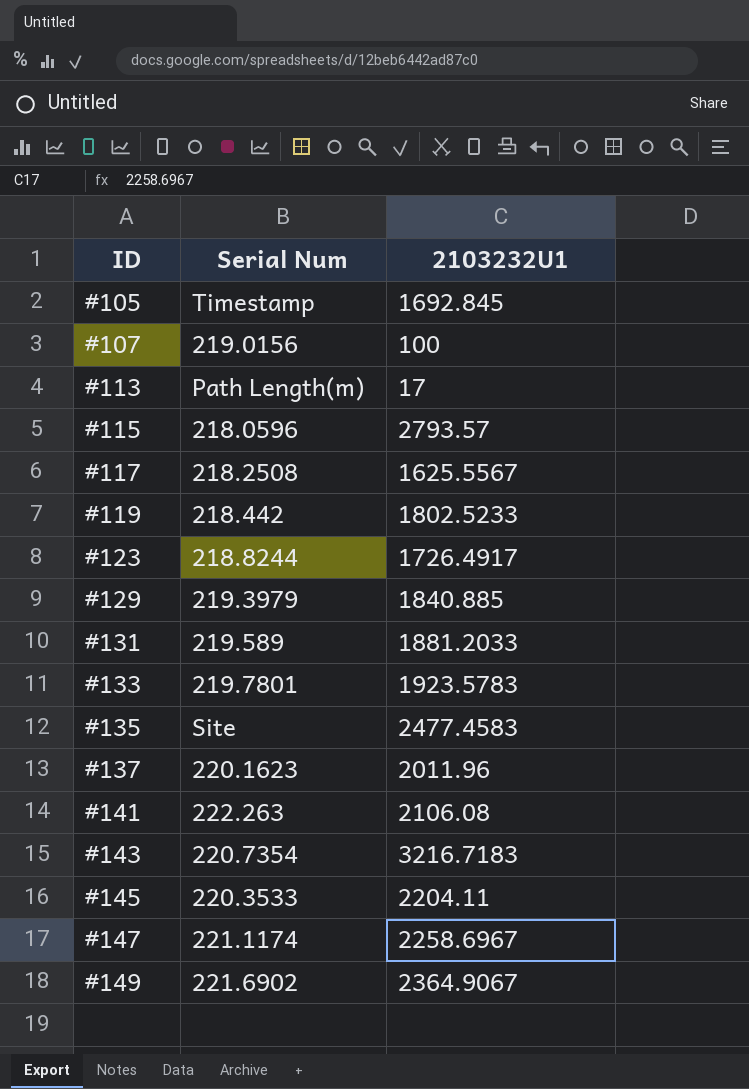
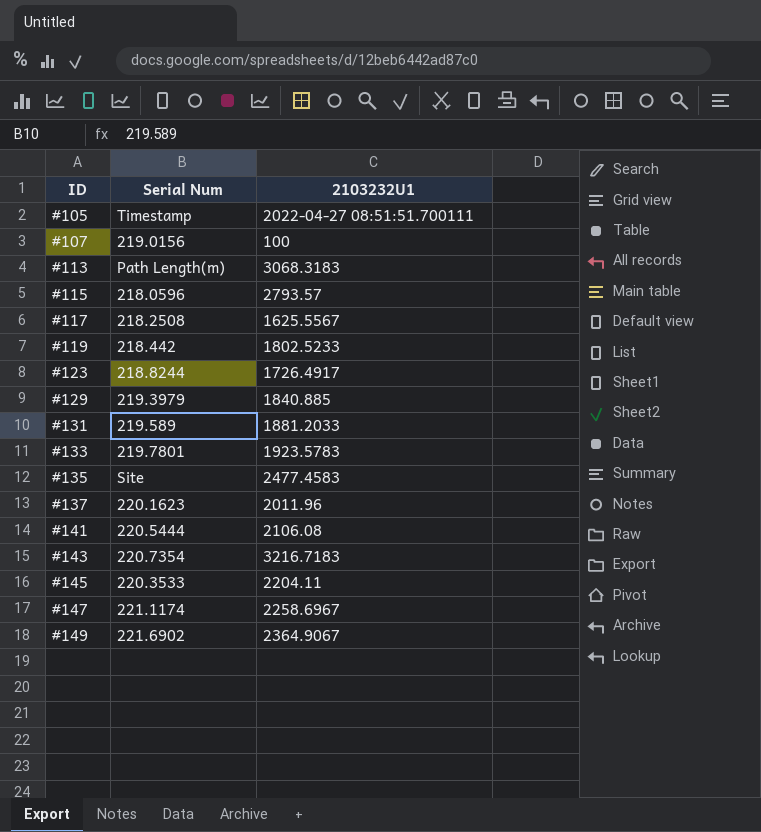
#105 | 2103232U1: 1692.845 -> 2022-04-27 08:51:51.700111
#113 | 2103232U1: 17 -> 3068.3183
#141 | Serial Num: 222.263 -> 220.5444

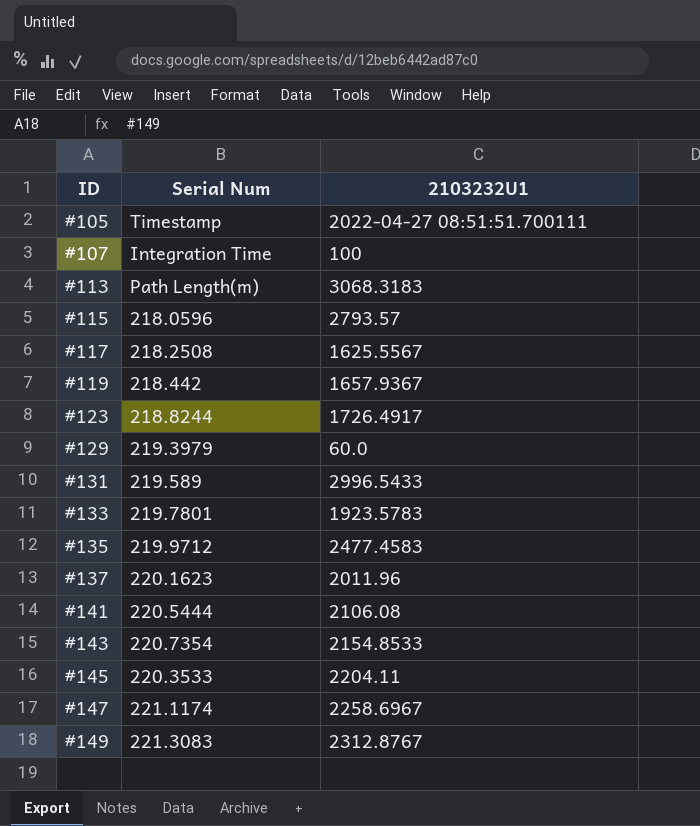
#107 | Serial Num: 219.0156 -> Integration Time
#119 | 2103232U1: 1802.5233 -> 1657.9367
#129 | 2103232U1: 1840.885 -> 60.0
#131 | 2103232U1: 1881.2033 -> 2996.5433
#135 | Serial Num: Site -> 219.9712
#143 | 2103232U1: 3216.7183 -> 2154.8533
#149 | Serial Num: 221.6902 -> 221.3083
#149 | 2103232U1: 2364.9067 -> 2312.8767

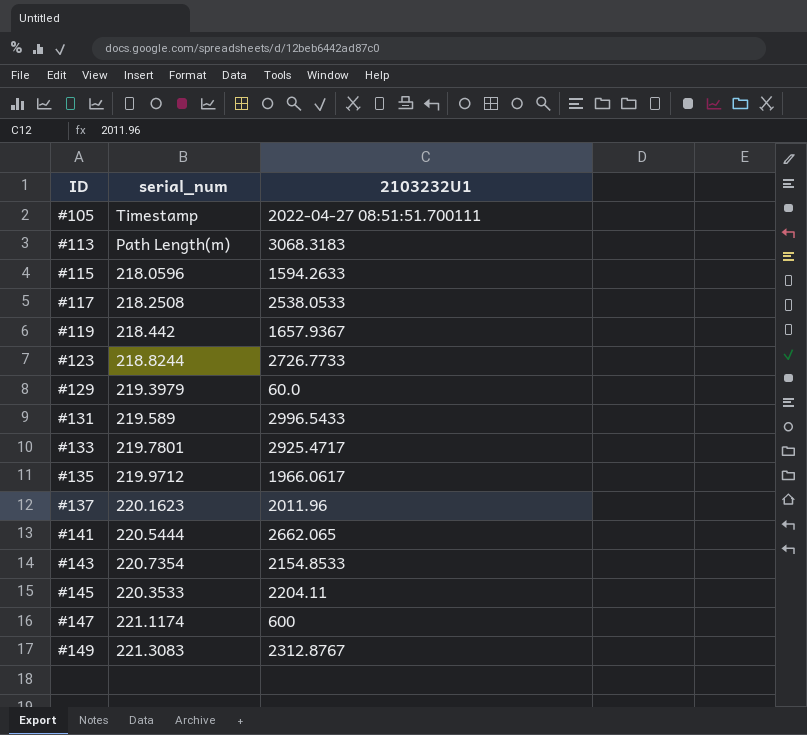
column name: Serial Num -> serial_num
row #107: Integration Time | 100 -> none
#115 | 2103232U1: 2793.57 -> 1594.2633
#117 | 2103232U1: 1625.5567 -> 2538.0533
#123 | 2103232U1: 1726.4917 -> 2726.7733
#133 | 2103232U1: 1923.5783 -> 2925.4717
#135 | 2103232U1: 2477.4583 -> 1966.0617
#141 | 2103232U1: 2106.08 -> 2662.065
#147 | 2103232U1: 2258.6967 -> 600

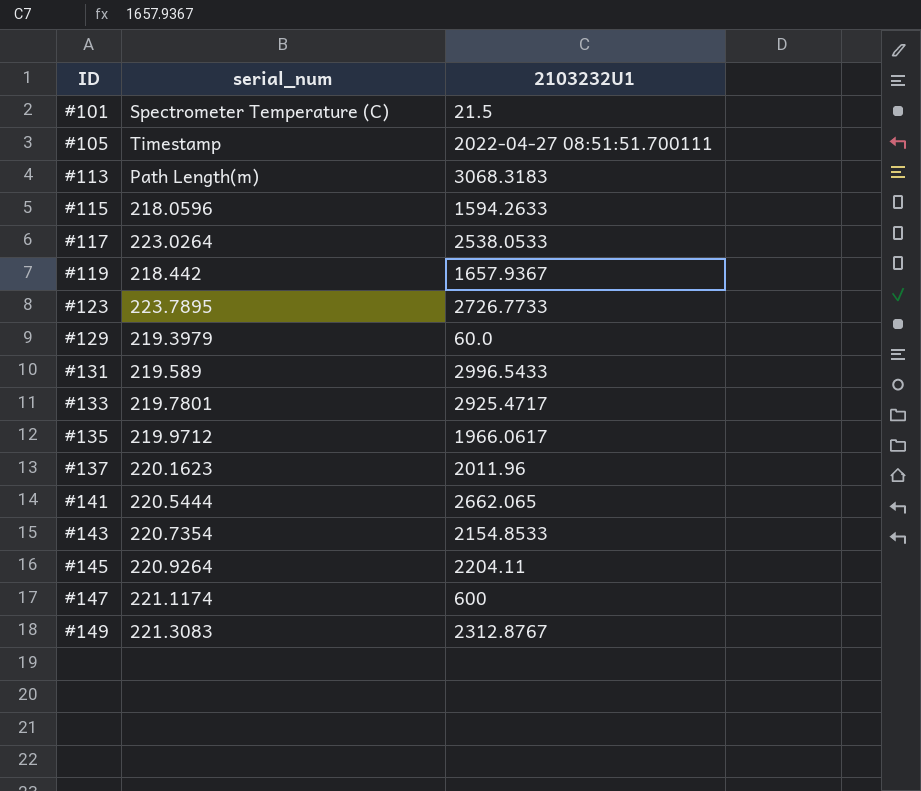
row #101: none -> Spectrometer Temperature (C) | 21.5
#117 | serial_num: 218.2508 -> 223.0264
#123 | serial_num: 218.8244 -> 223.7895
#145 | serial_num: 220.3533 -> 220.9264

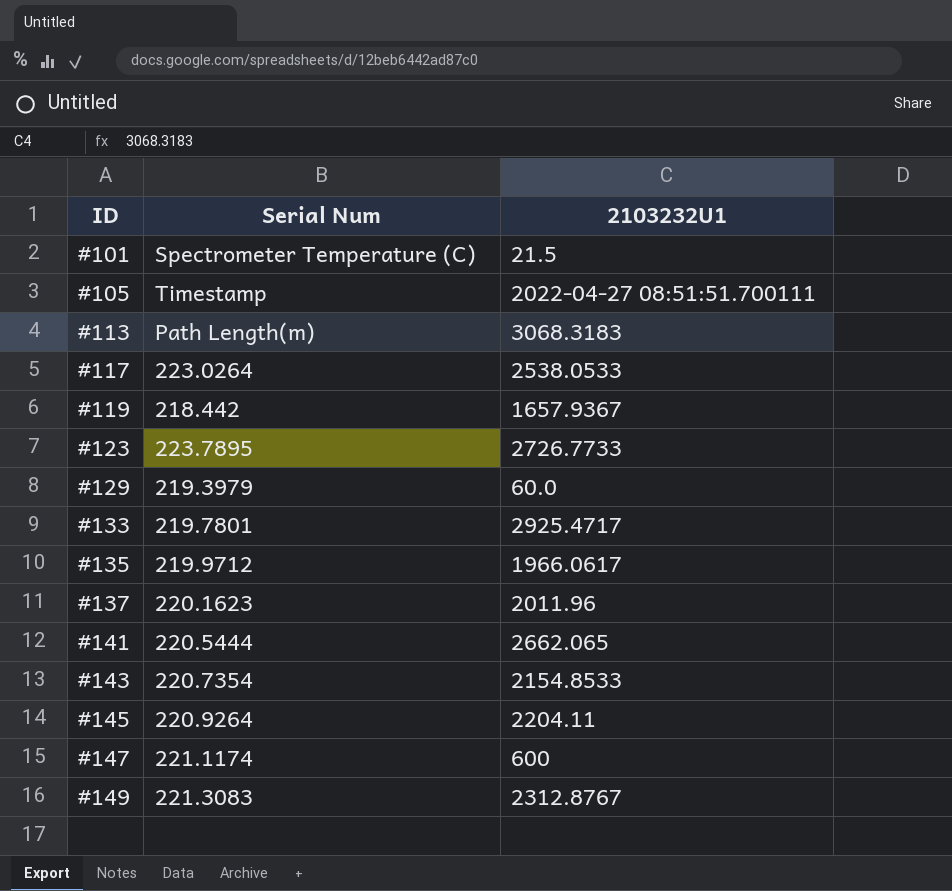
column name: serial_num -> Serial Num
row #115: 218.0596 | 1594.2633 -> none
row #131: 219.589 | 2996.5433 -> none

